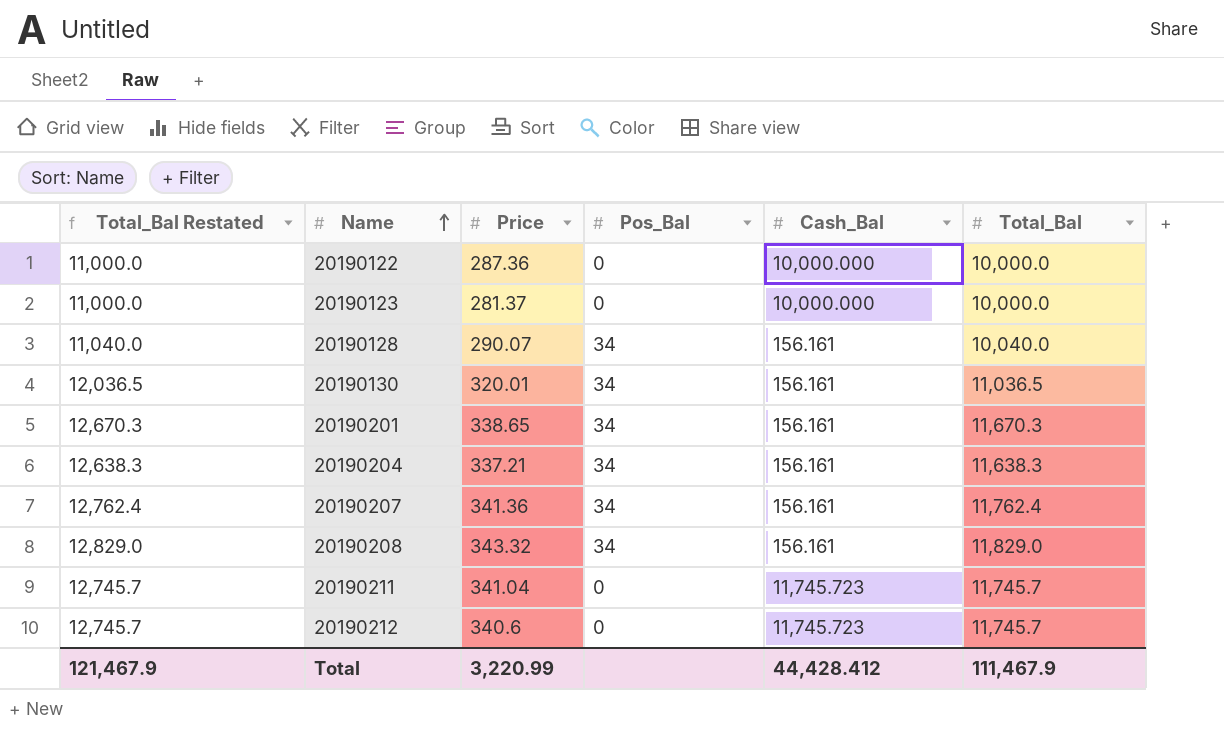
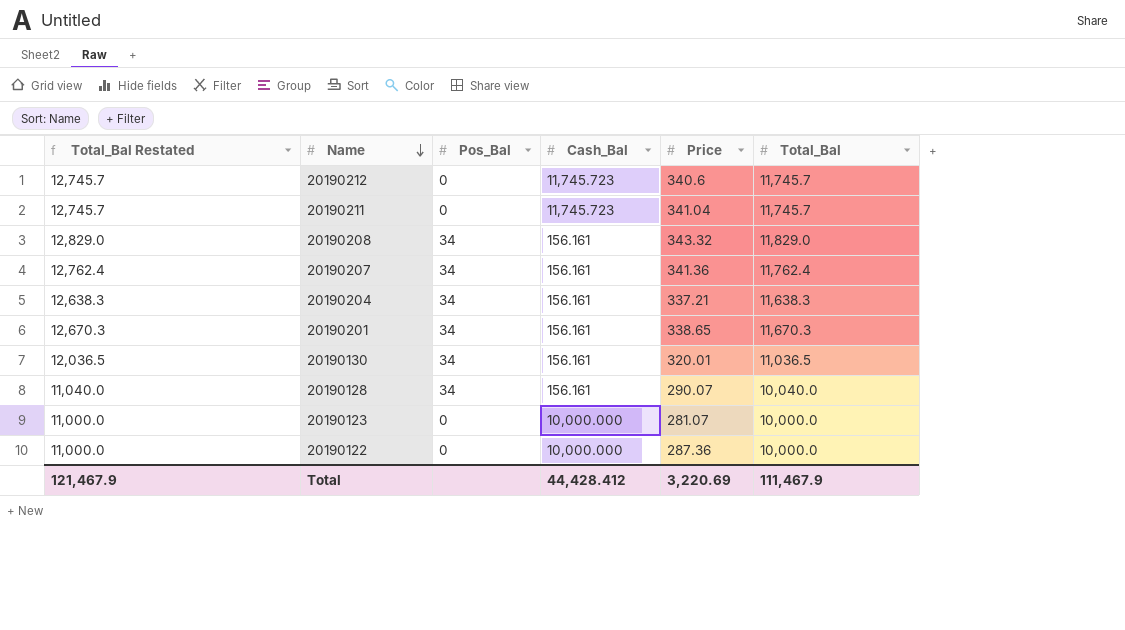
row order: Name ascending -> Name descending
column Price | position: 3 -> 5
20190123 | Price: 281.37 -> 281.07
Total | Price: 3,220.99 -> 3,220.69

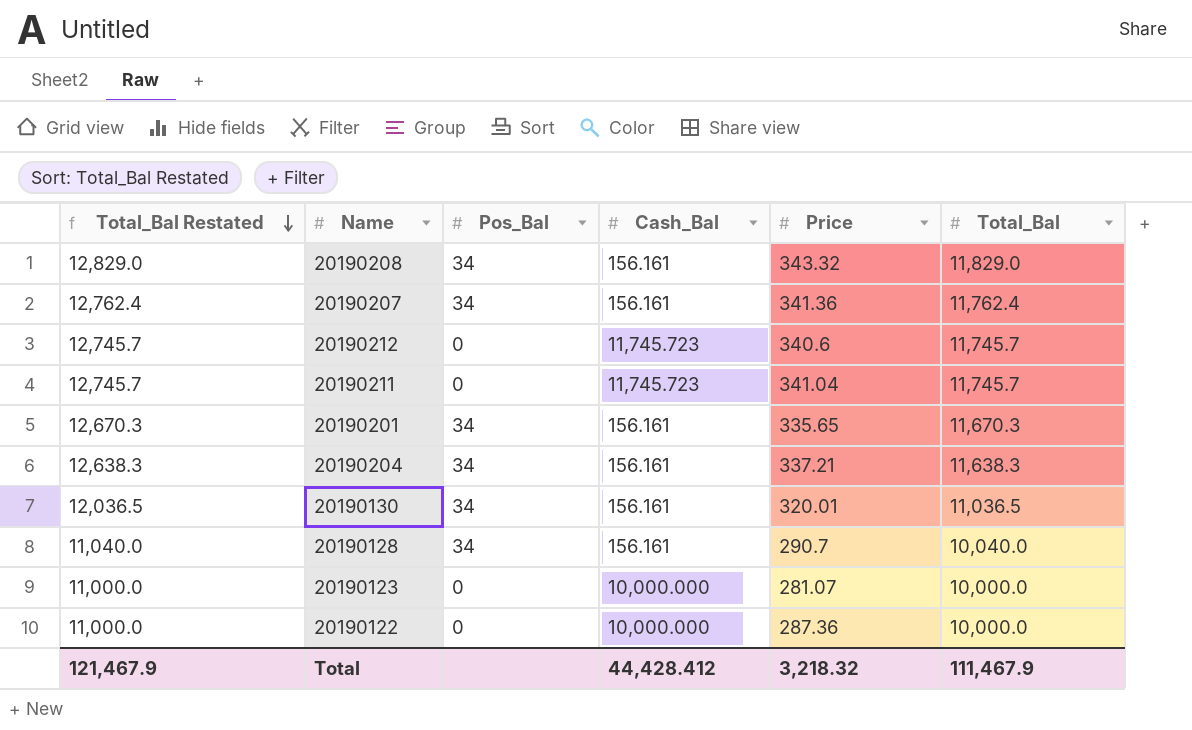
row order: Name descending -> Total_Bal Restated descending
20190201 | Price: 338.65 -> 335.65
20190128 | Price: 290.07 -> 290.7
Total | Price: 3,220.69 -> 3,218.32

